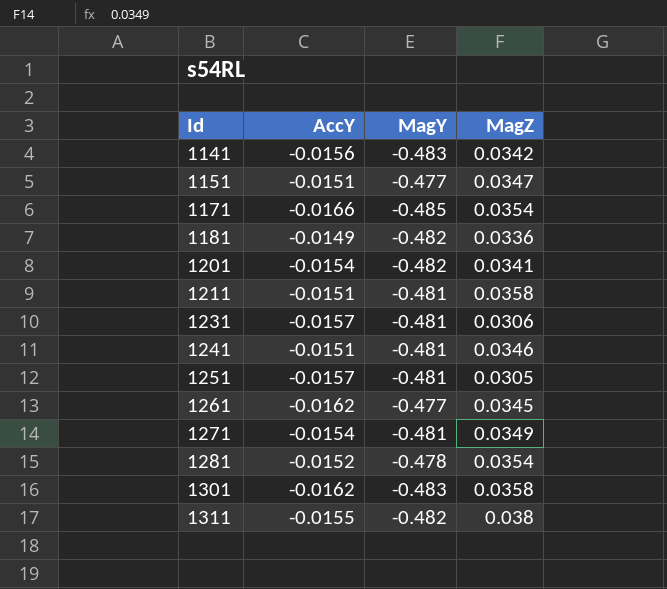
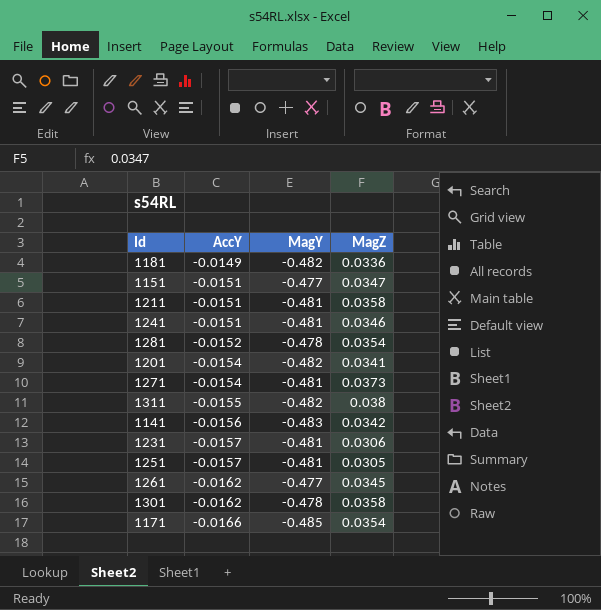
row order: Id ascending -> AccY descending
1271 | MagZ: 0.0349 -> 0.0373
1301 | MagY: -0.483 -> -0.478

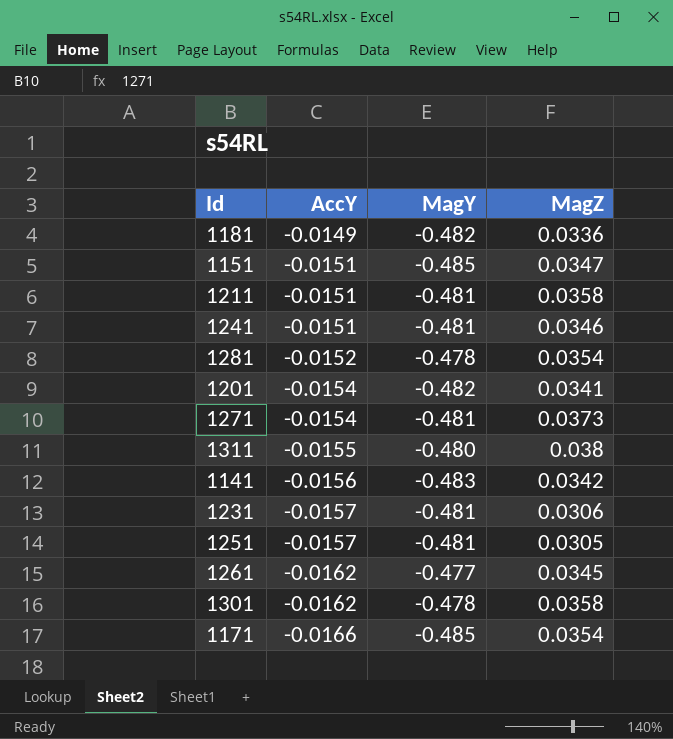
1151 | MagY: -0.477 -> -0.485
1311 | MagY: -0.482 -> -0.480

